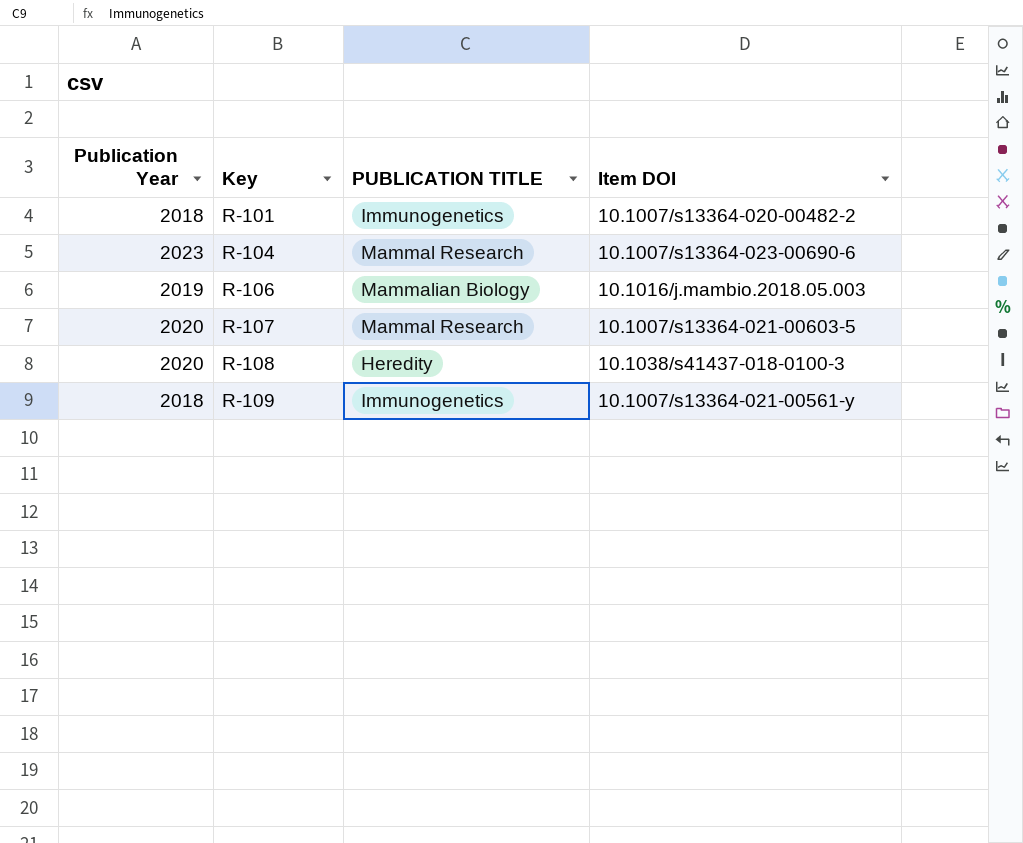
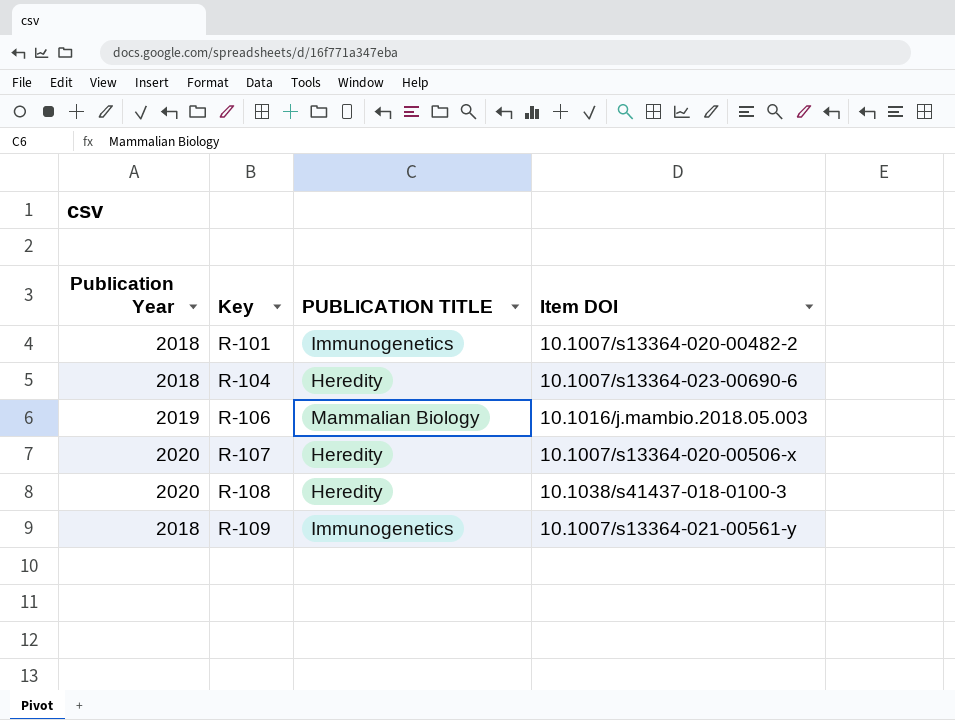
R-104 | Publication Year: 2023 -> 2018
R-104 | PUBLICATION TITLE: Mammal Research -> Heredity
R-107 | PUBLICATION TITLE: Mammal Research -> Heredity
R-107 | Item DOI: 10.1007/s13364-021-00603-5 -> 10.1007/s13364-020-00506-x

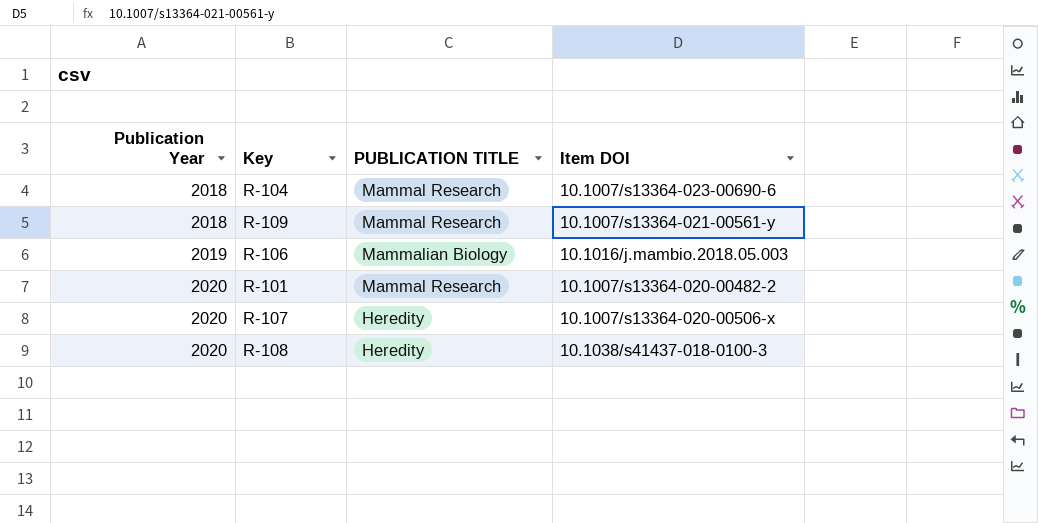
row order: Key ascending -> Publication Year ascending
R-104 | PUBLICATION TITLE: Heredity -> Mammal Research
R-109 | PUBLICATION TITLE: Immunogenetics -> Mammal Research
R-101 | Publication Year: 2018 -> 2020
R-101 | PUBLICATION TITLE: Immunogenetics -> Mammal Research

